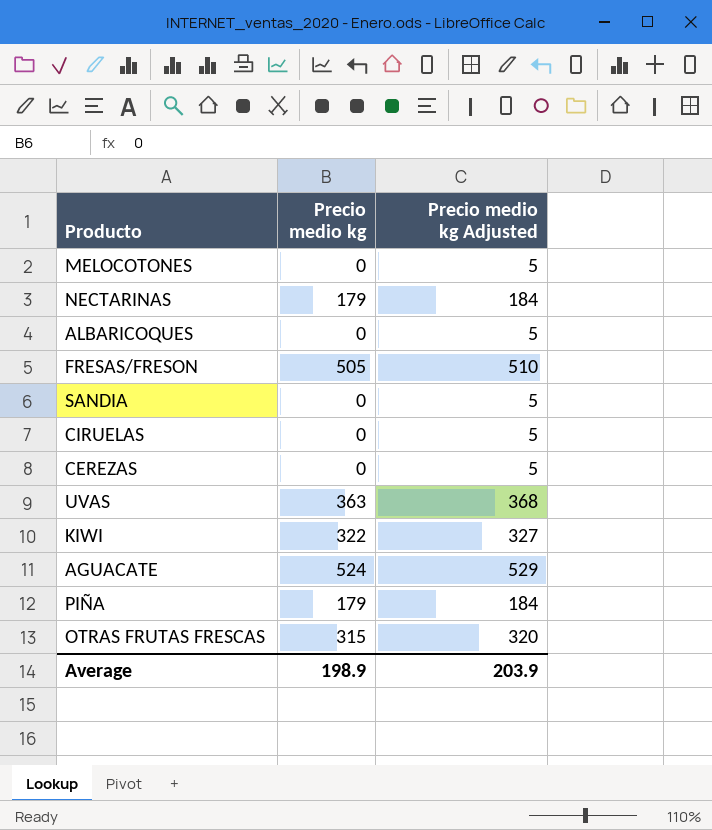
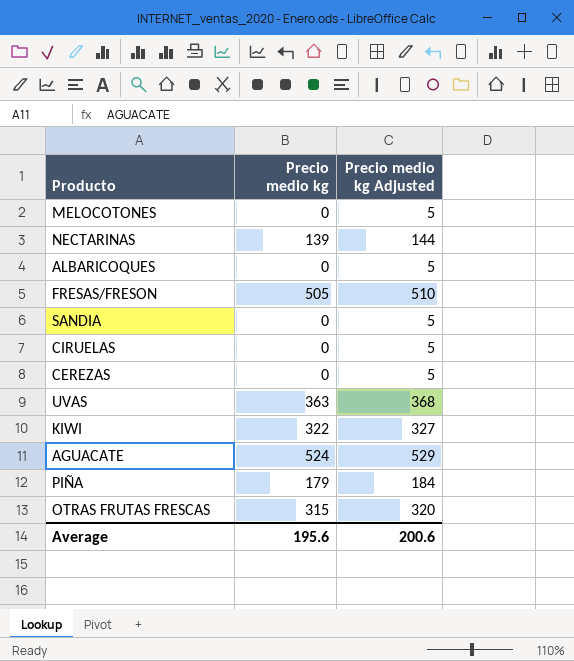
NECTARINAS | Precio medio kg: 179 -> 139
NECTARINAS | Precio medio kg Adjusted: 184 -> 144
Average | Precio medio kg: 198.9 -> 195.6
Average | Precio medio kg Adjusted: 203.9 -> 200.6

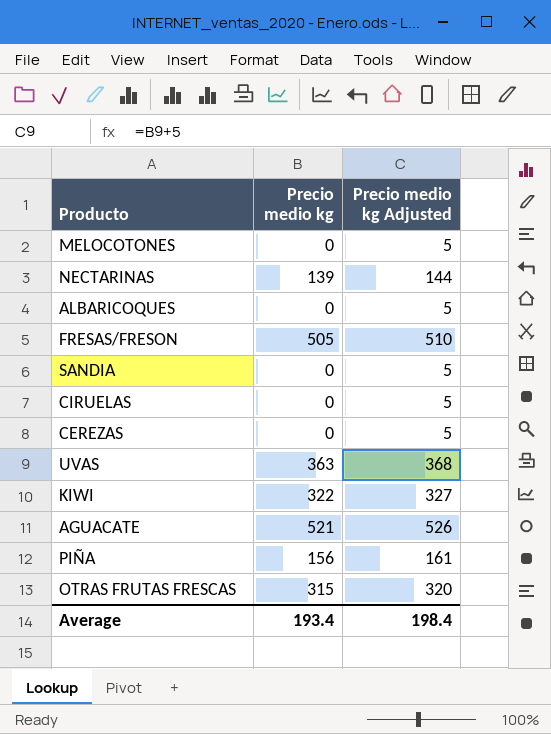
AGUACATE | Precio medio kg: 524 -> 521
AGUACATE | Precio medio kg Adjusted: 529 -> 526
PIÑA | Precio medio kg: 179 -> 156
PIÑA | Precio medio kg Adjusted: 184 -> 161
Average | Precio medio kg: 195.6 -> 193.4
Average | Precio medio kg Adjusted: 200.6 -> 198.4

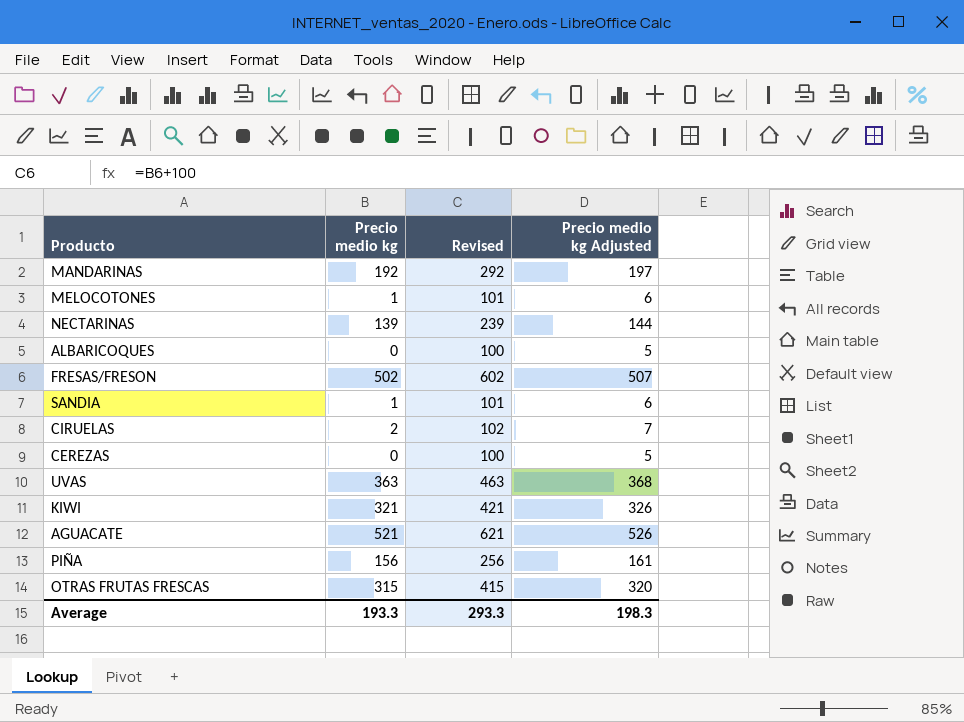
column Revised | formula: none -> [Precio medio kg] + 100
row MANDARINAS: none -> 192 | 292 | 197
MELOCOTONES | Precio medio kg: 0 -> 1
MELOCOTONES | Precio medio kg Adjusted: 5 -> 6
FRESAS/FRESON | Precio medio kg: 505 -> 502
FRESAS/FRESON | Precio medio kg Adjusted: 510 -> 507
SANDIA | Precio medio kg: 0 -> 1
SANDIA | Precio medio kg Adjusted: 5 -> 6
CIRUELAS | Precio medio kg: 0 -> 2
CIRUELAS | Precio medio kg Adjusted: 5 -> 7
KIWI | Precio medio kg: 322 -> 321
KIWI | Precio medio kg Adjusted: 327 -> 326
Average | Precio medio kg: 193.4 -> 193.3
Average | Precio medio kg Adjusted: 198.4 -> 198.3

